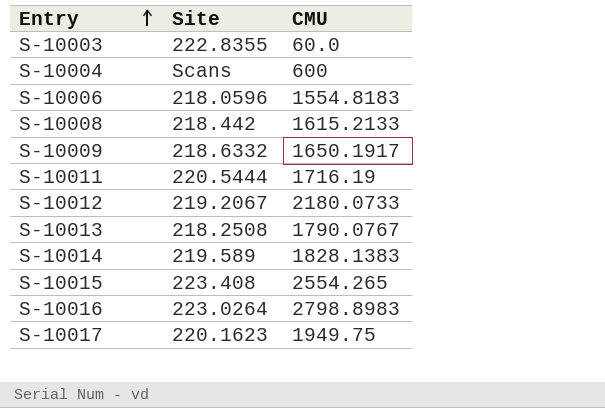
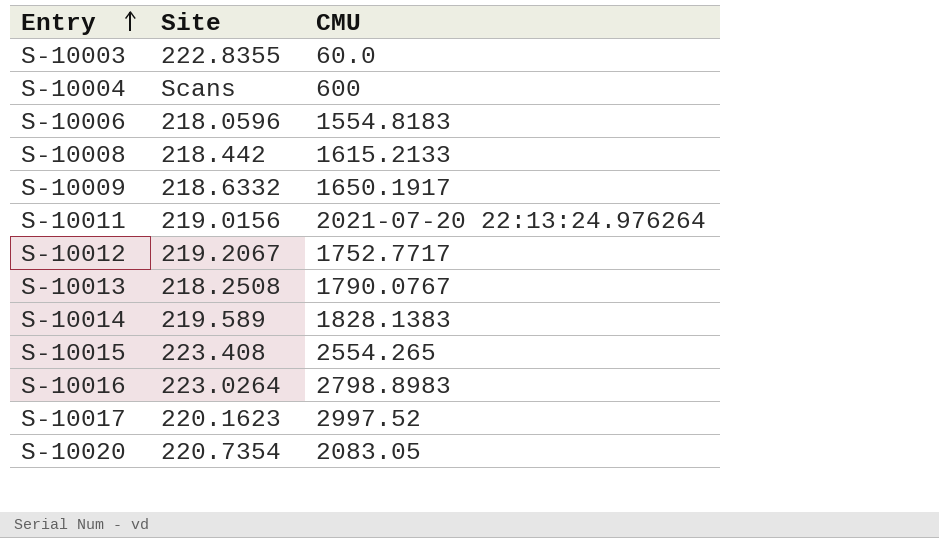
S-10011 | Site: 220.5444 -> 219.0156
S-10011 | CMU: 1716.19 -> 2021-07-20 22:13:24.976264
S-10012 | CMU: 2180.0733 -> 1752.7717
S-10017 | CMU: 1949.75 -> 2997.52
row S-10020: none -> 220.7354 | 2083.05

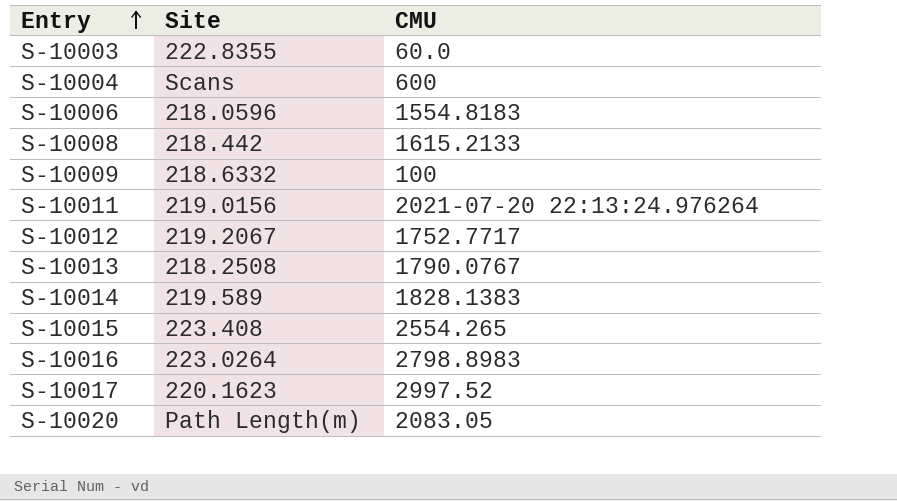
S-10009 | CMU: 1650.1917 -> 100
S-10020 | Site: 220.7354 -> Path Length(m)

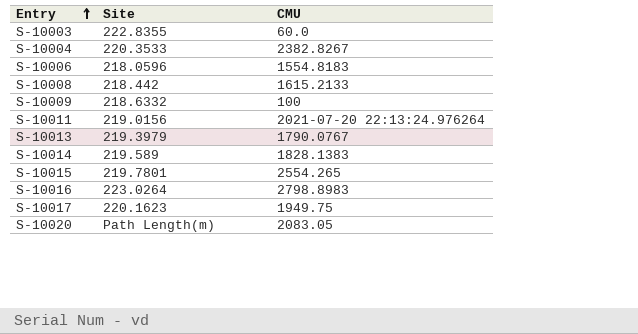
row S-10012: 219.2067 | 1752.7717 -> none
S-10004 | Site: Scans -> 220.3533
S-10004 | CMU: 600 -> 2382.8267
S-10013 | Site: 218.2508 -> 219.3979
S-10015 | Site: 223.408 -> 219.7801
S-10017 | CMU: 2997.52 -> 1949.75

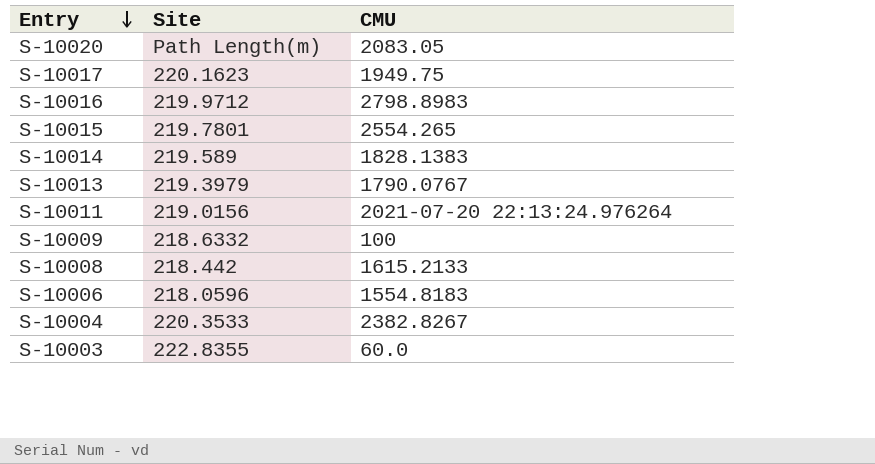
row order: Entry ascending -> Entry descending
S-10016 | Site: 223.0264 -> 219.9712

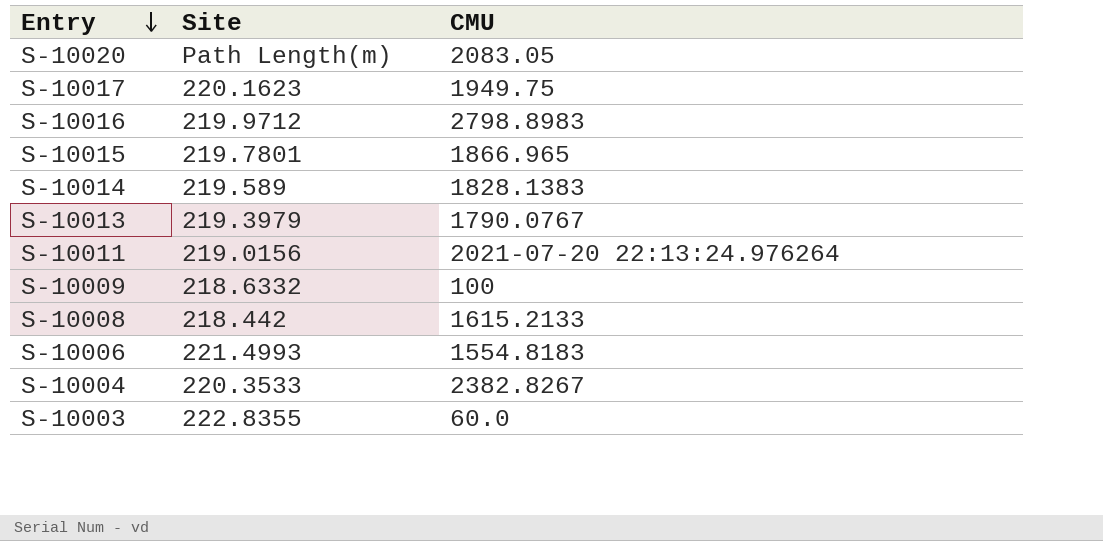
S-10015 | CMU: 2554.265 -> 1866.965
S-10006 | Site: 218.0596 -> 221.4993

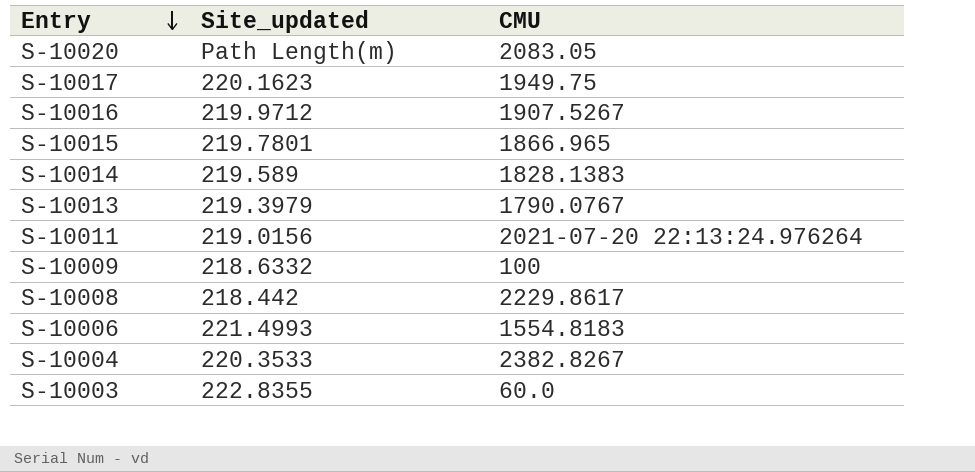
column name: Site -> Site_updated
S-10016 | CMU: 2798.8983 -> 1907.5267
S-10008 | CMU: 1615.2133 -> 2229.8617

